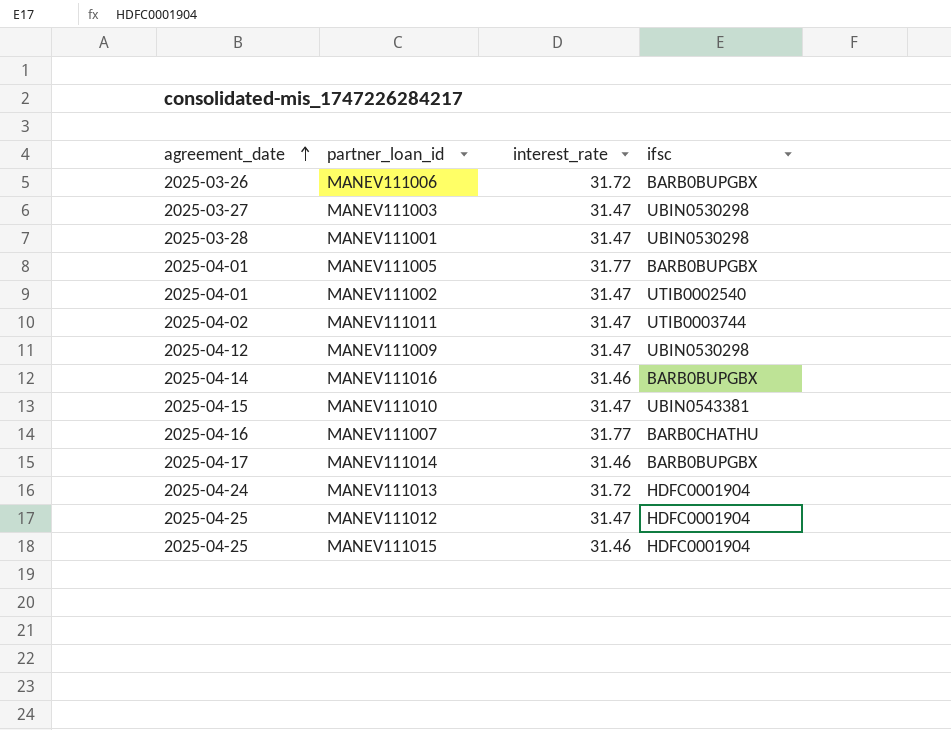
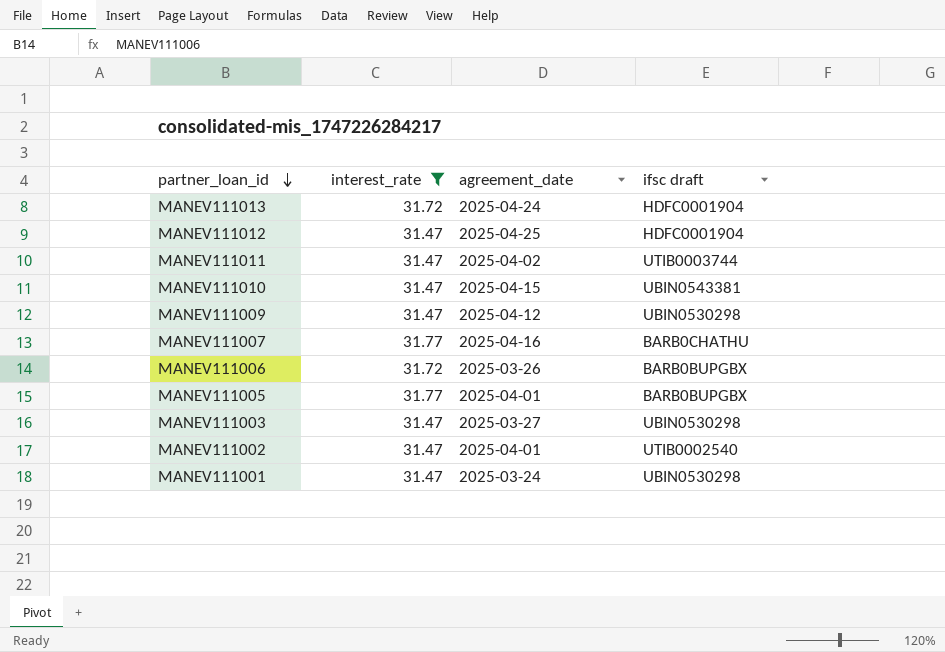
filter: none -> interest_rate != 31.46
row order: agreement_date ascending -> partner_loan_id descending
column agreement_date | position: 1 -> 3
column name: ifsc -> ifsc draft
MANEV111001 | agreement_date: 2025-03-28 -> 2025-03-24

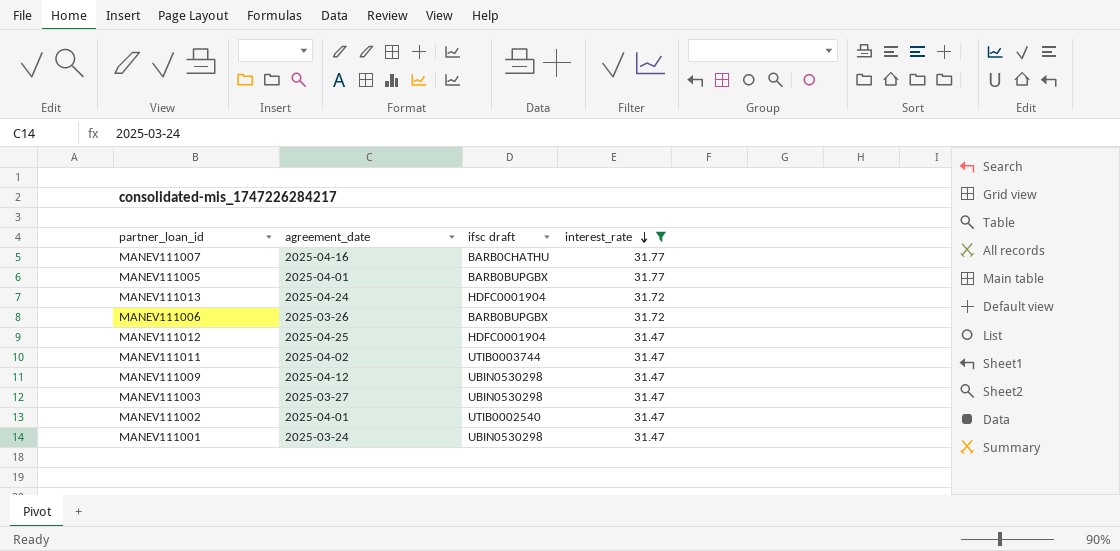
row order: partner_loan_id descending -> interest_rate descending
column interest_rate | position: 2 -> 4
row MANEV111010: 31.47 | 2025-04-15 | UBIN0543381 -> none

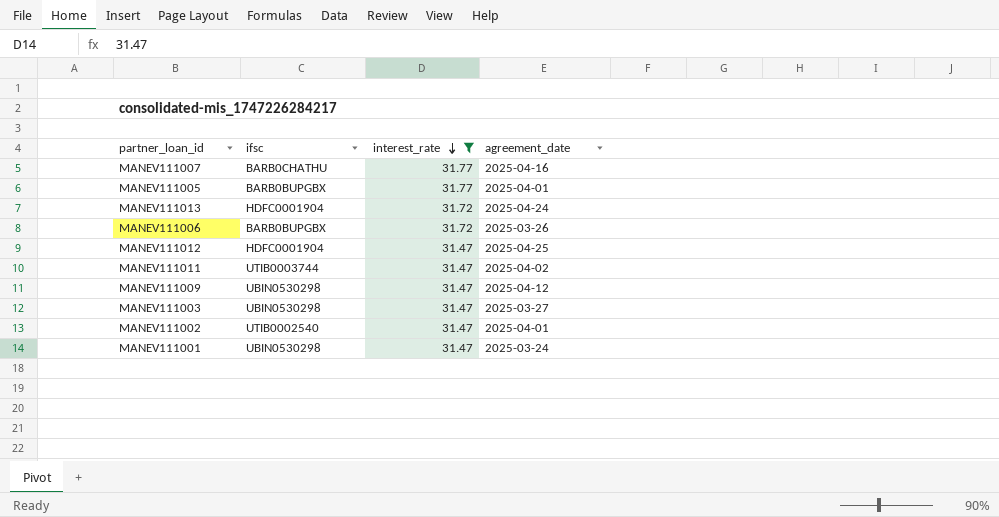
column name: ifsc draft -> ifsc
column agreement_date | position: 2 -> 4

